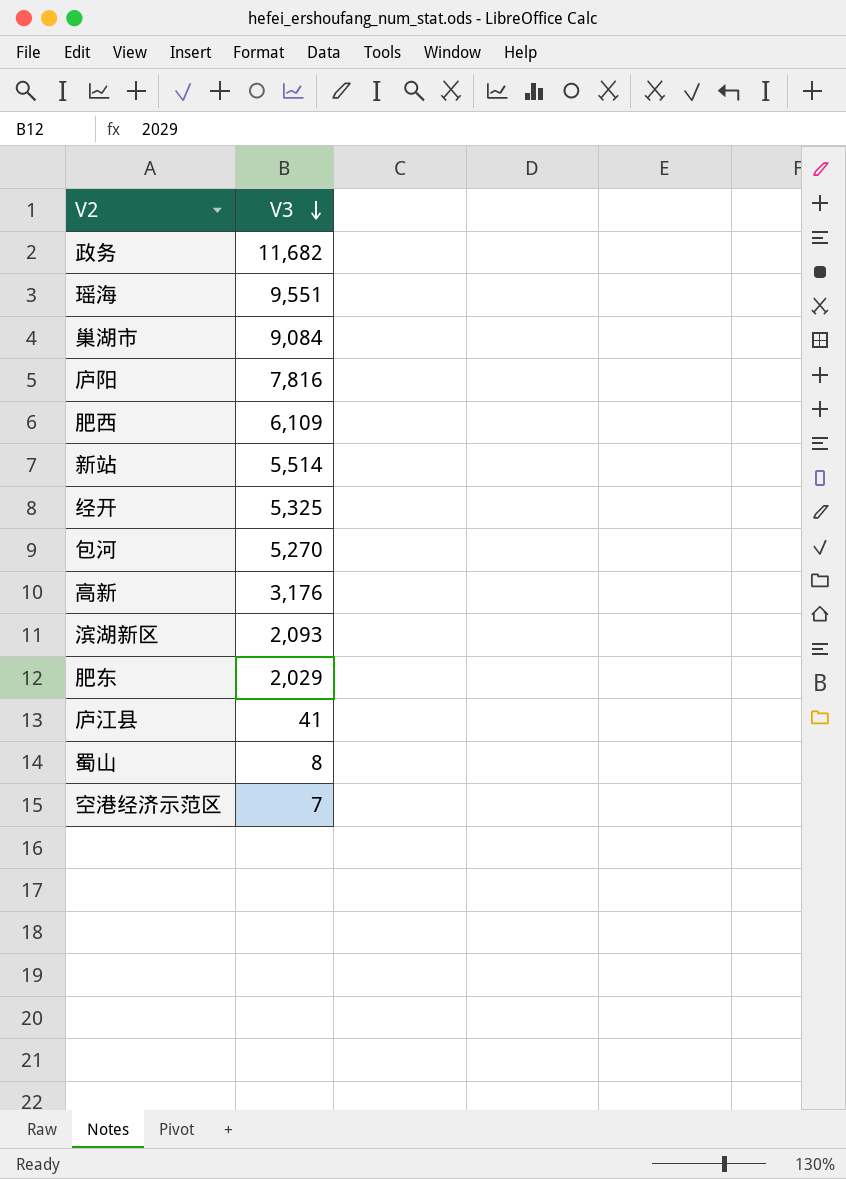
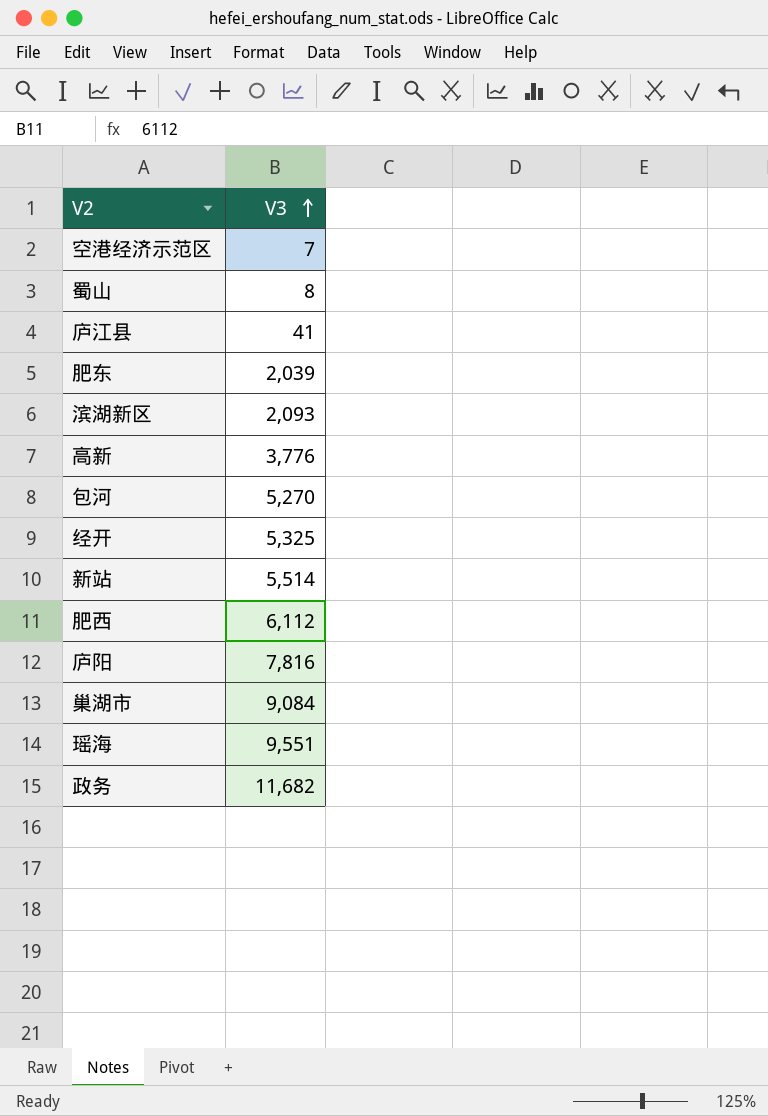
row order: V3 descending -> V3 ascending
肥东 | V3: 2,029 -> 2,039
高新 | V3: 3,176 -> 3,776
肥西 | V3: 6,109 -> 6,112

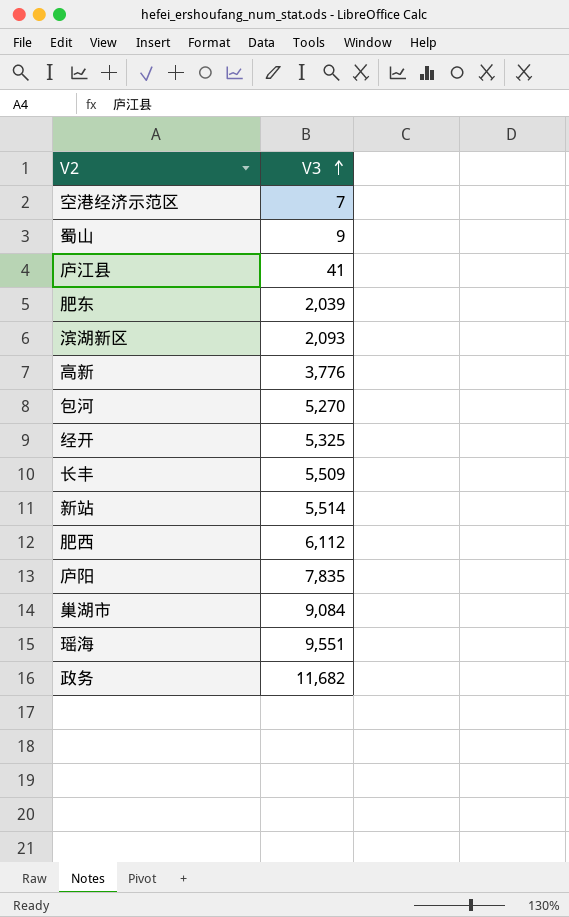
蜀山 | V3: 8 -> 9
row 长丰: none -> 5,509
庐阳 | V3: 7,816 -> 7,835

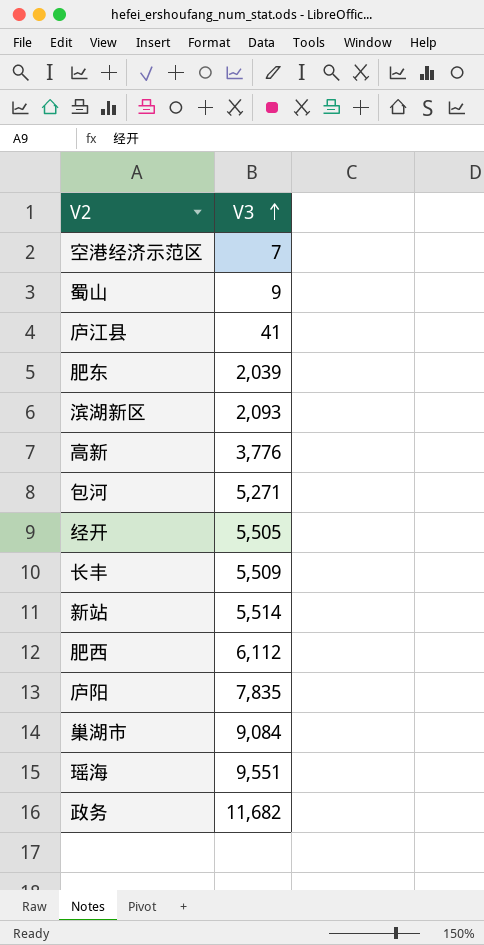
包河 | V3: 5,270 -> 5,271
经开 | V3: 5,325 -> 5,505

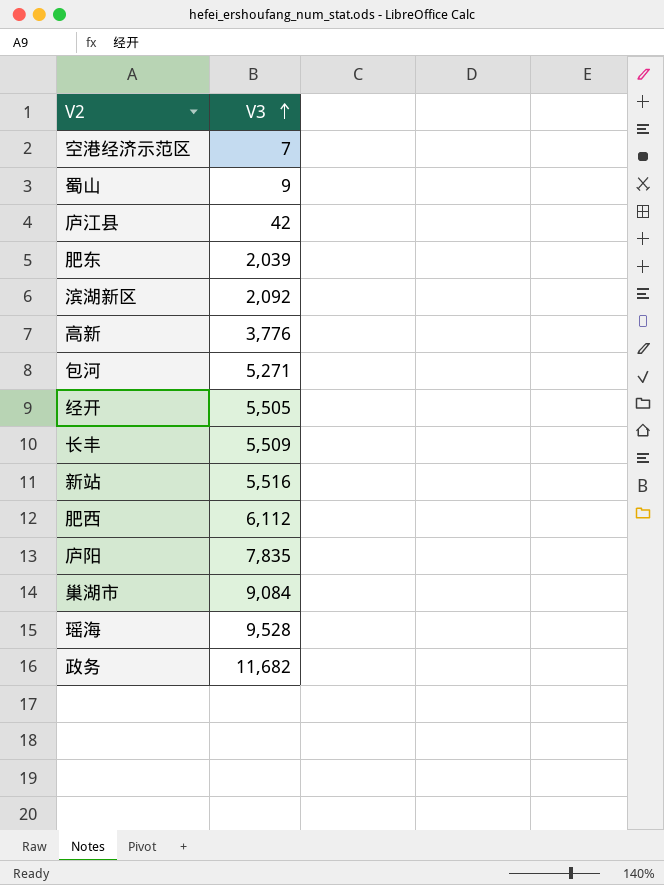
庐江县 | V3: 41 -> 42
滨湖新区 | V3: 2,093 -> 2,092
新站 | V3: 5,514 -> 5,516
瑶海 | V3: 9,551 -> 9,528

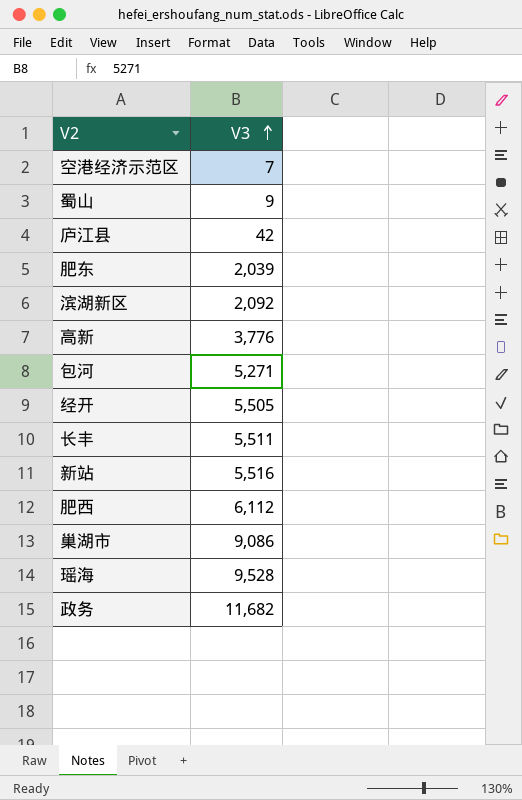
row 庐阳: 7,835 -> none
长丰 | V3: 5,509 -> 5,511
巢湖市 | V3: 9,084 -> 9,086

